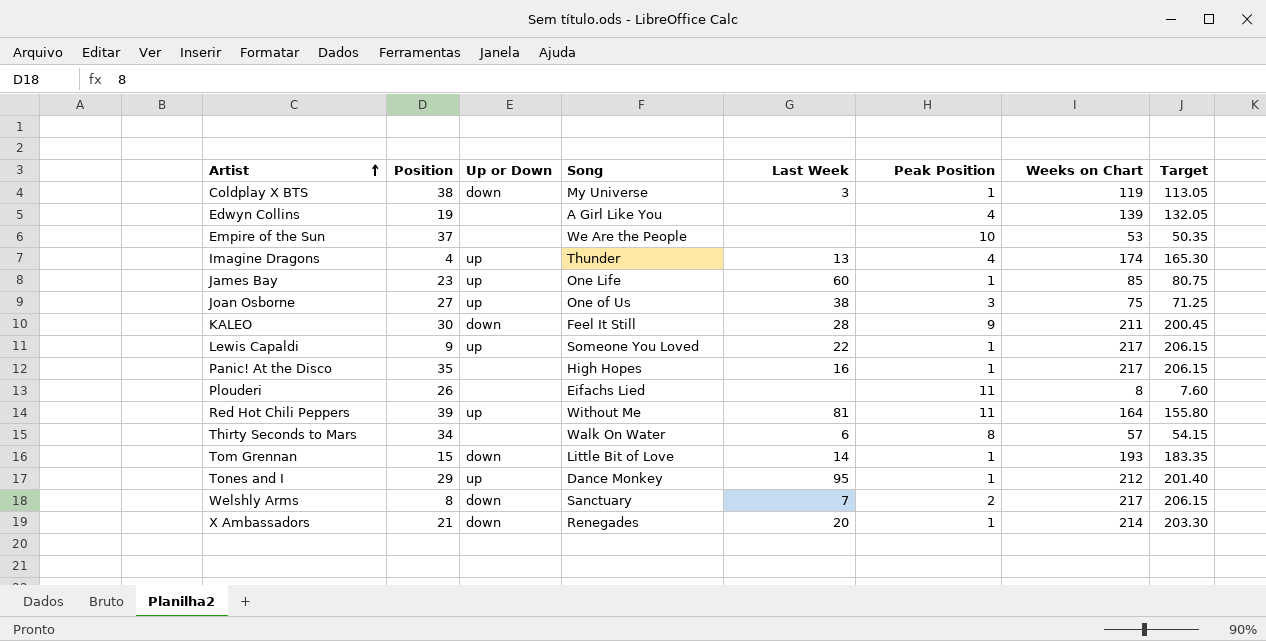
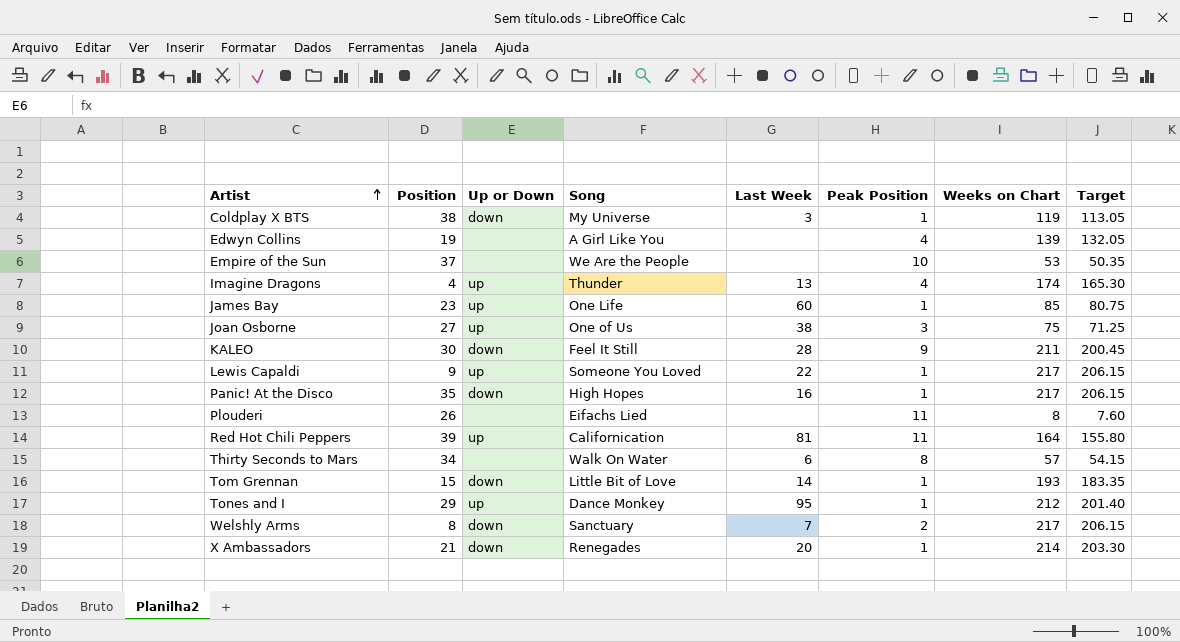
Panic! At the Disco | Up or Down: none -> down
Red Hot Chili Peppers | Song: Without Me -> Californication

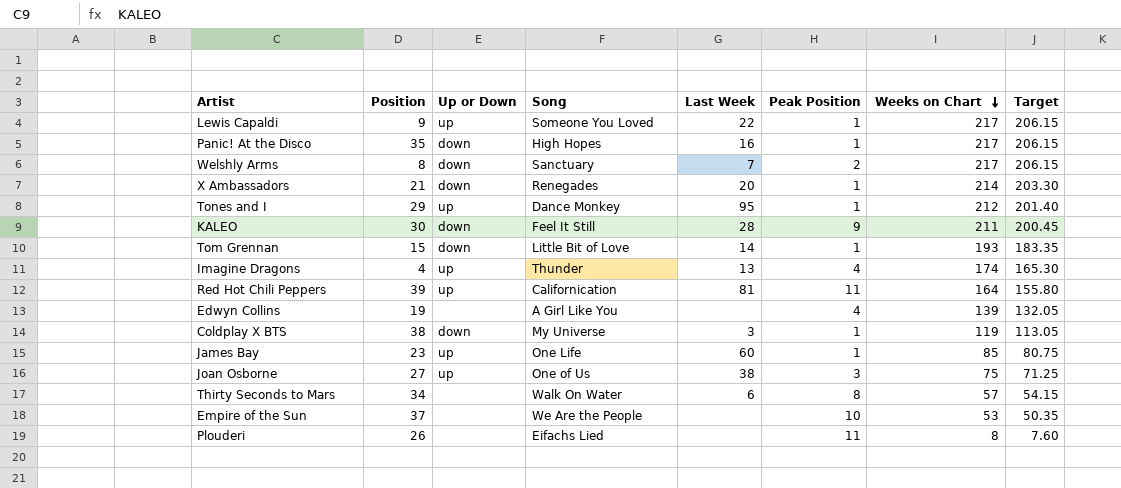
row order: Artist ascending -> Weeks on Chart descending

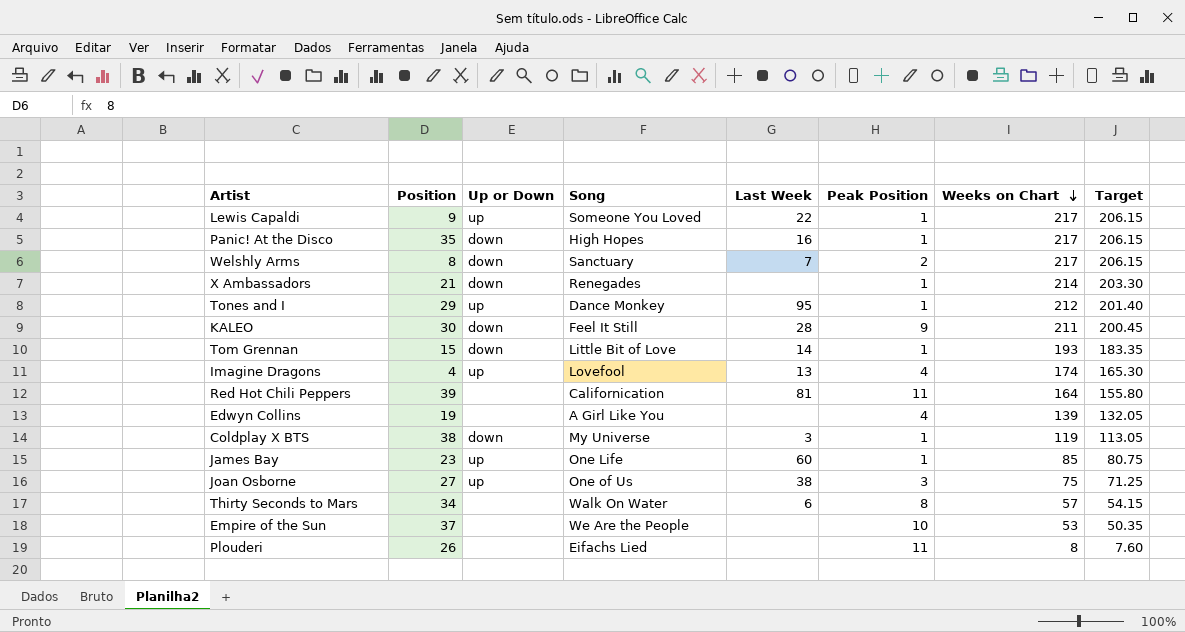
X Ambassadors | Last Week: 20 -> none
Imagine Dragons | Song: Thunder -> Lovefool
Red Hot Chili Peppers | Up or Down: up -> none

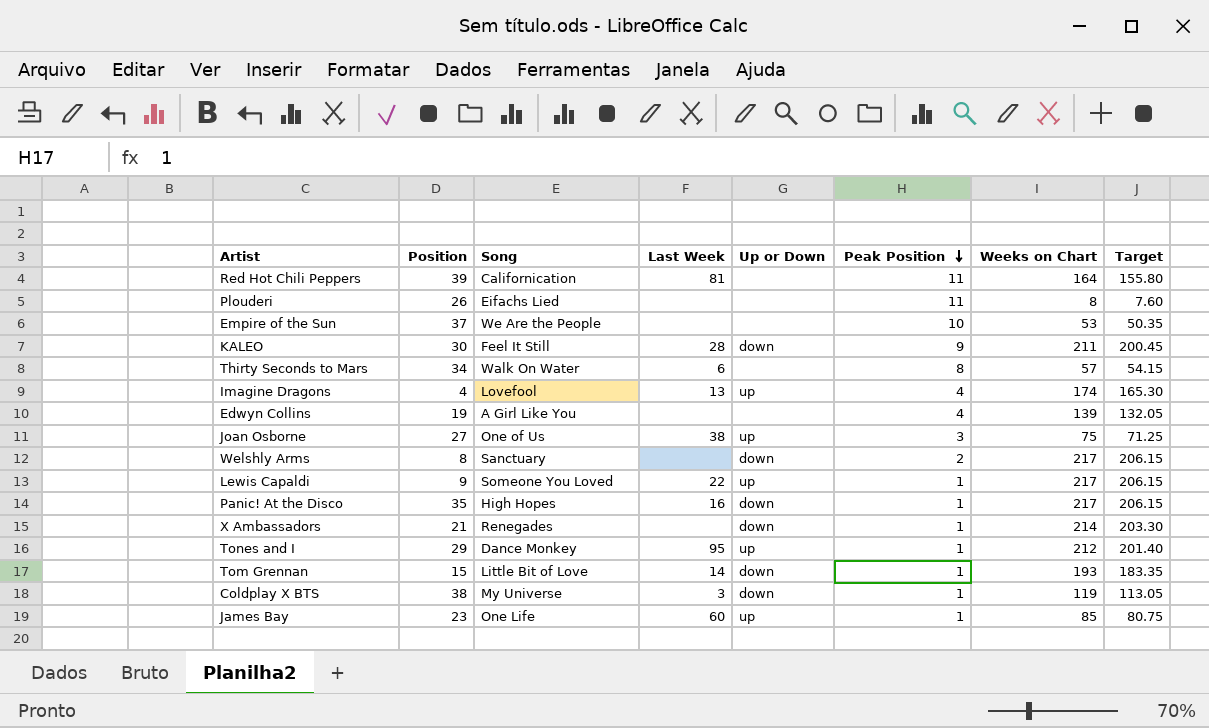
row order: Weeks on Chart descending -> Peak Position descending
column Up or Down | position: 3 -> 5
Welshly Arms | Last Week: 7 -> none

